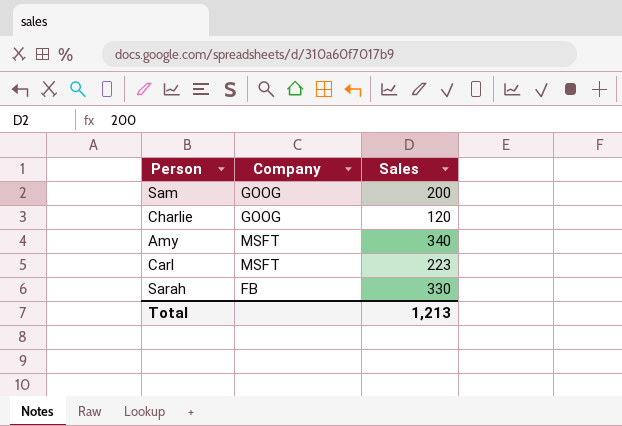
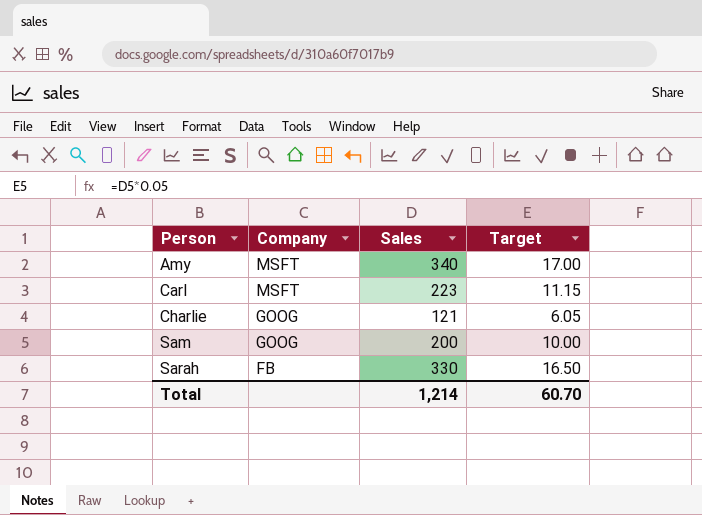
row order: none -> Person ascending
column Target | formula: none -> [Sales] * 0.05
Charlie | Sales: 120 -> 121
Total | Sales: 1,213 -> 1,214

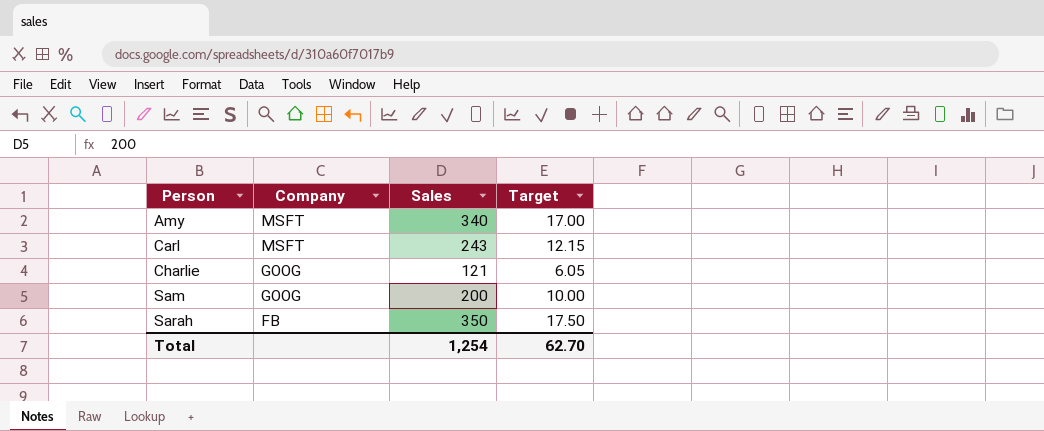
Carl | Sales: 223 -> 243
Carl | Target: 11.15 -> 12.15
Sarah | Sales: 330 -> 350
Sarah | Target: 16.50 -> 17.50
Total | Sales: 1,214 -> 1,254
Total | Target: 60.70 -> 62.70

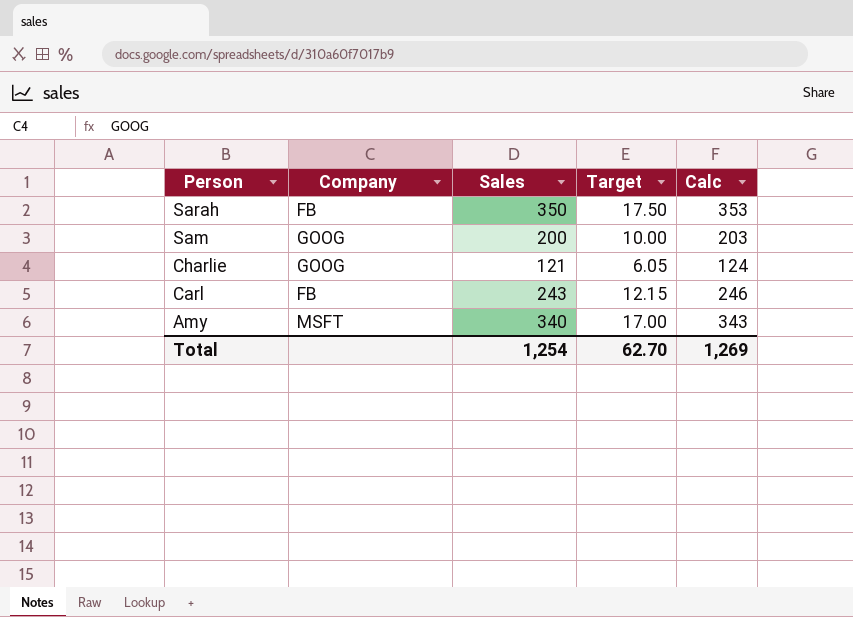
row order: Person ascending -> Person descending
column Calc | formula: none -> [Sales] + 3
Carl | Company: MSFT -> FB

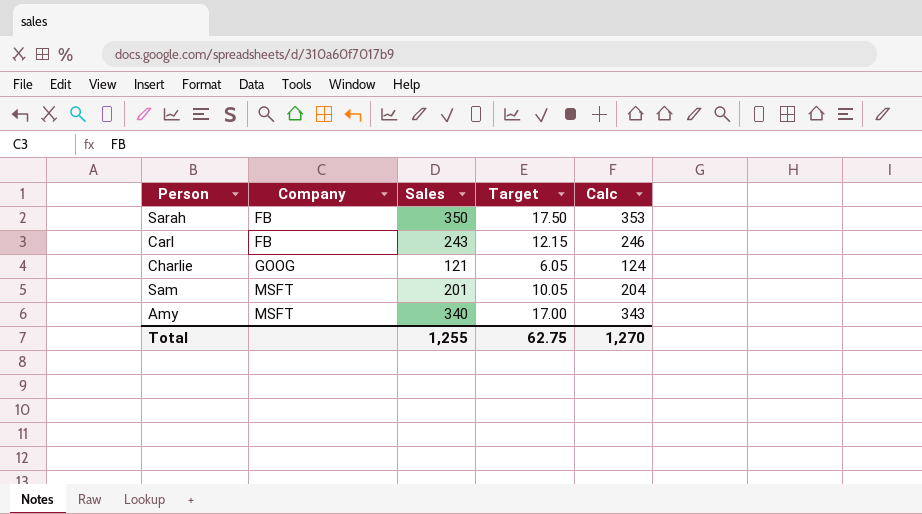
row order: Person descending -> Company ascending
Sam | Company: GOOG -> MSFT
Sam | Sales: 200 -> 201
Sam | Target: 10.00 -> 10.05
Sam | Calc: 203 -> 204
Total | Sales: 1,254 -> 1,255
Total | Target: 62.70 -> 62.75
Total | Calc: 1,269 -> 1,270

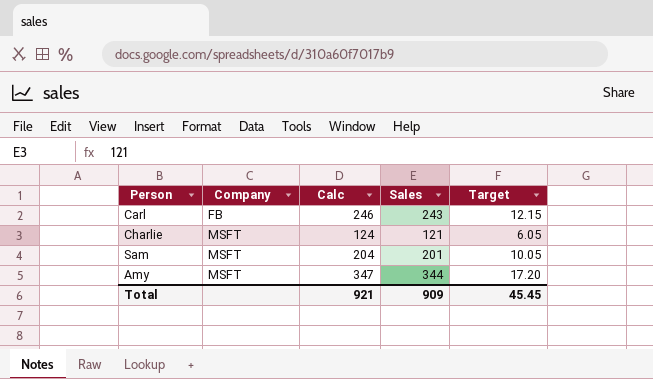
column Calc | position: 5 -> 3
row Sarah: FB | 350 | 17.50 | 353 -> none
Charlie | Company: GOOG -> MSFT
Amy | Calc: 343 -> 347
Amy | Sales: 340 -> 344
Amy | Target: 17.00 -> 17.20
Total | Calc: 1,270 -> 921
Total | Sales: 1,255 -> 909
Total | Target: 62.75 -> 45.45

